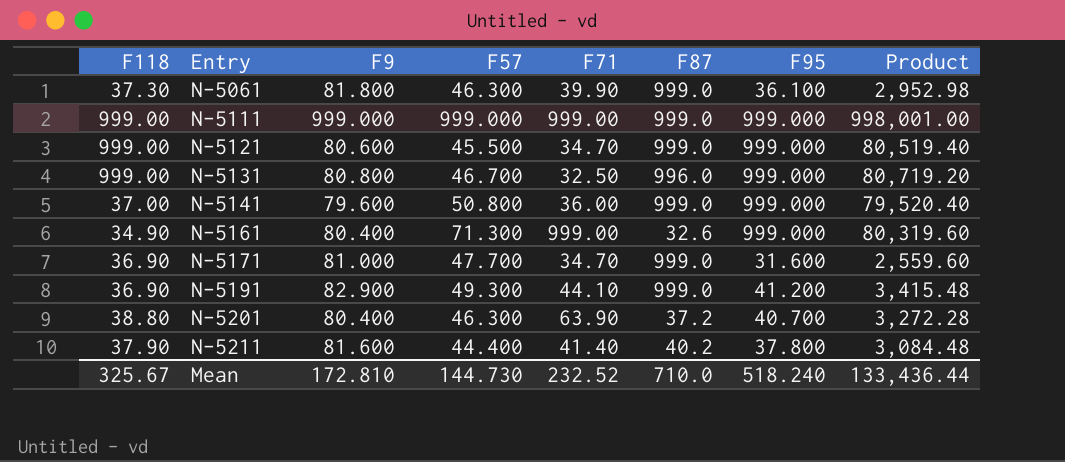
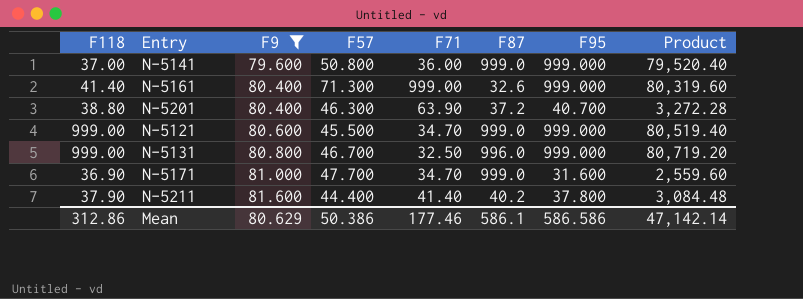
filter: none -> F9 <= 81.600
row order: Entry ascending -> F9 ascending
N-5161 | F118: 34.90 -> 41.40
Mean | F118: 325.67 -> 312.86
Mean | F9: 172.810 -> 80.629
Mean | F57: 144.730 -> 50.386
Mean | F71: 232.52 -> 177.46
Mean | F87: 710.0 -> 586.1
Mean | F95: 518.240 -> 586.586
Mean | Product: 133,436.44 -> 47,142.14

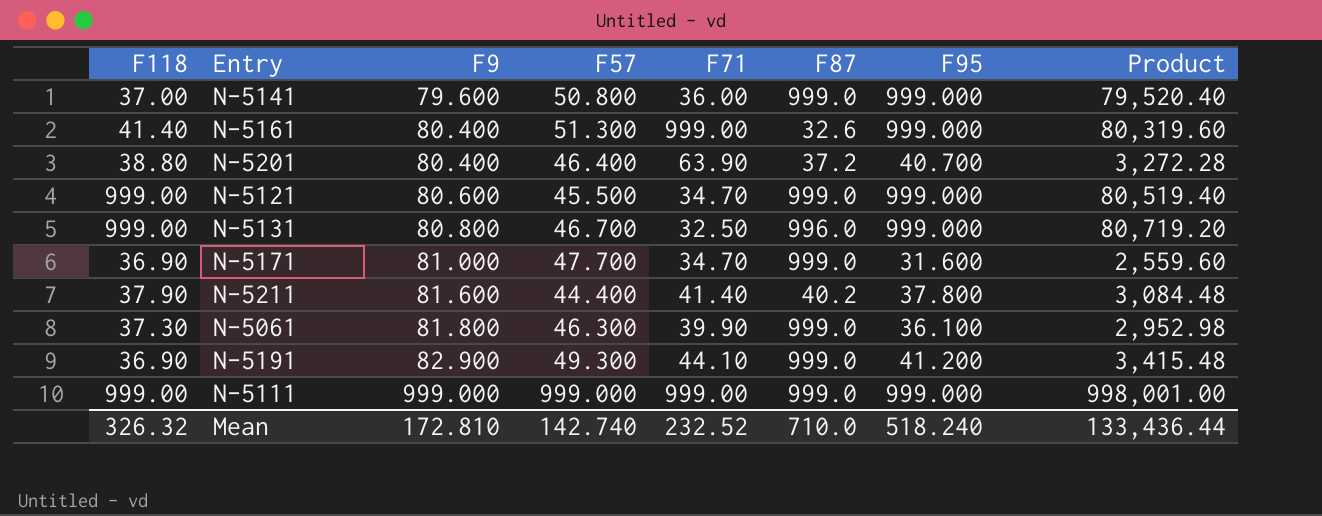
filter: F9 <= 81.600 -> none
N-5161 | F57: 71.300 -> 51.300
N-5201 | F57: 46.300 -> 46.400
Mean | F118: 312.86 -> 326.32
Mean | F9: 80.629 -> 172.810
Mean | F57: 50.386 -> 142.740
Mean | F71: 177.46 -> 232.52
Mean | F87: 586.1 -> 710.0
Mean | F95: 586.586 -> 518.240
Mean | Product: 47,142.14 -> 133,436.44

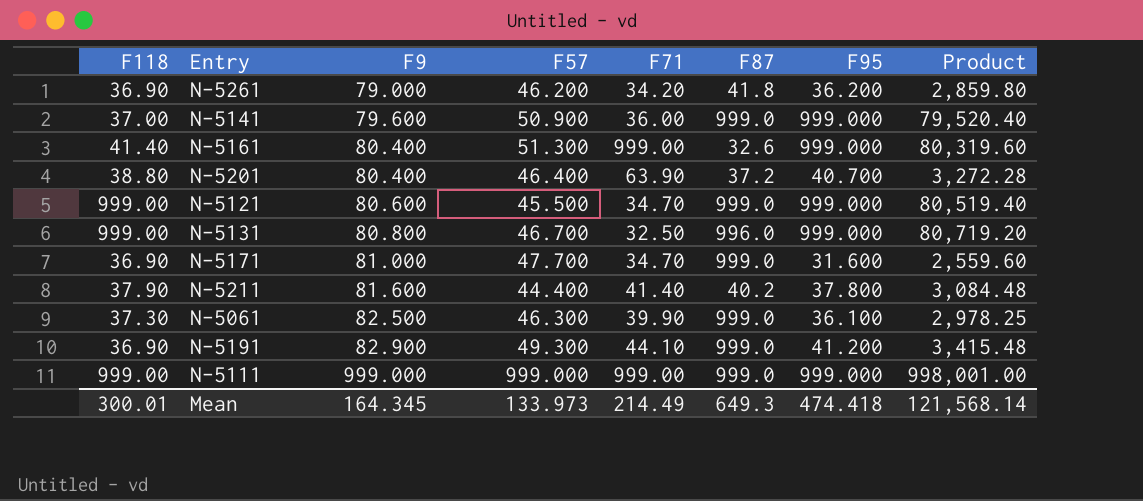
row N-5261: none -> 36.90 | 79.000 | 46.200 | 34.20 | 41.8 | 36.200 | 2,859.80
N-5141 | F57: 50.800 -> 50.900
N-5061 | F9: 81.800 -> 82.500
N-5061 | Product: 2,952.98 -> 2,978.25
Mean | F118: 326.32 -> 300.01
Mean | F9: 172.810 -> 164.345
Mean | F57: 142.740 -> 133.973
Mean | F71: 232.52 -> 214.49
Mean | F87: 710.0 -> 649.3
Mean | F95: 518.240 -> 474.418
Mean | Product: 133,436.44 -> 121,568.14

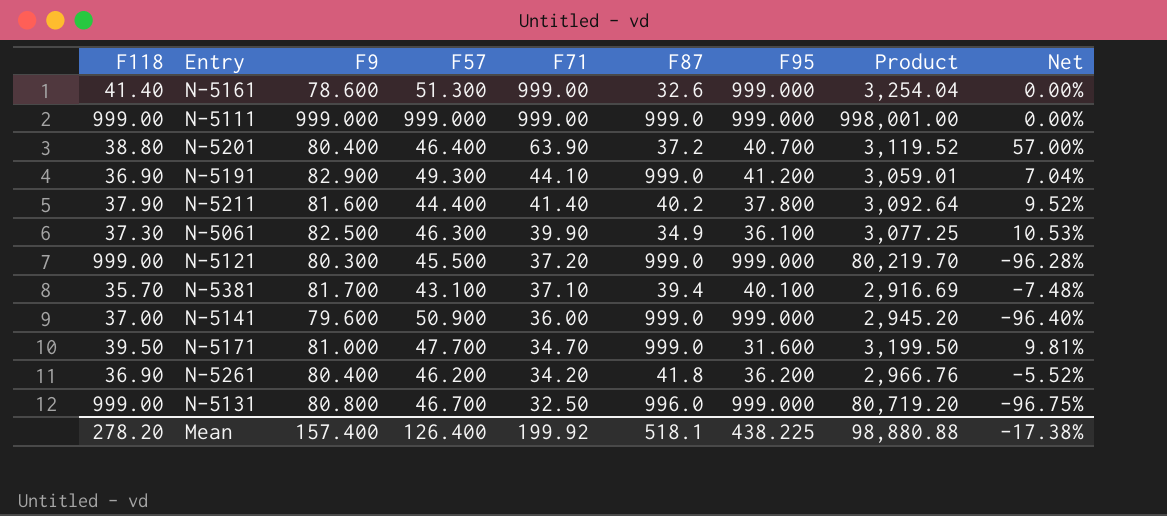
row order: F9 ascending -> F71 descending
column Product | formula: [F9] * [F95] -> [F118] * [F9]
column Net | formula: none -> ([F71] - [F95]) / [F95]
N-5161 | F9: 80.400 -> 78.600
N-5061 | F87: 999.0 -> 34.9
N-5121 | F9: 80.600 -> 80.300
N-5121 | F71: 34.70 -> 37.20
row N-5381: none -> 35.70 | 81.700 | 43.100 | 37.10 | 39.4 | 40.100 | 2,916.69 | -7.48%
N-5171 | F118: 36.90 -> 39.50
N-5261 | F9: 79.000 -> 80.400
Mean | F118: 300.01 -> 278.20
Mean | F9: 164.345 -> 157.400
Mean | F57: 133.973 -> 126.400
Mean | F71: 214.49 -> 199.92
Mean | F87: 649.3 -> 518.1
Mean | F95: 474.418 -> 438.225
Mean | Product: 121,568.14 -> 98,880.88

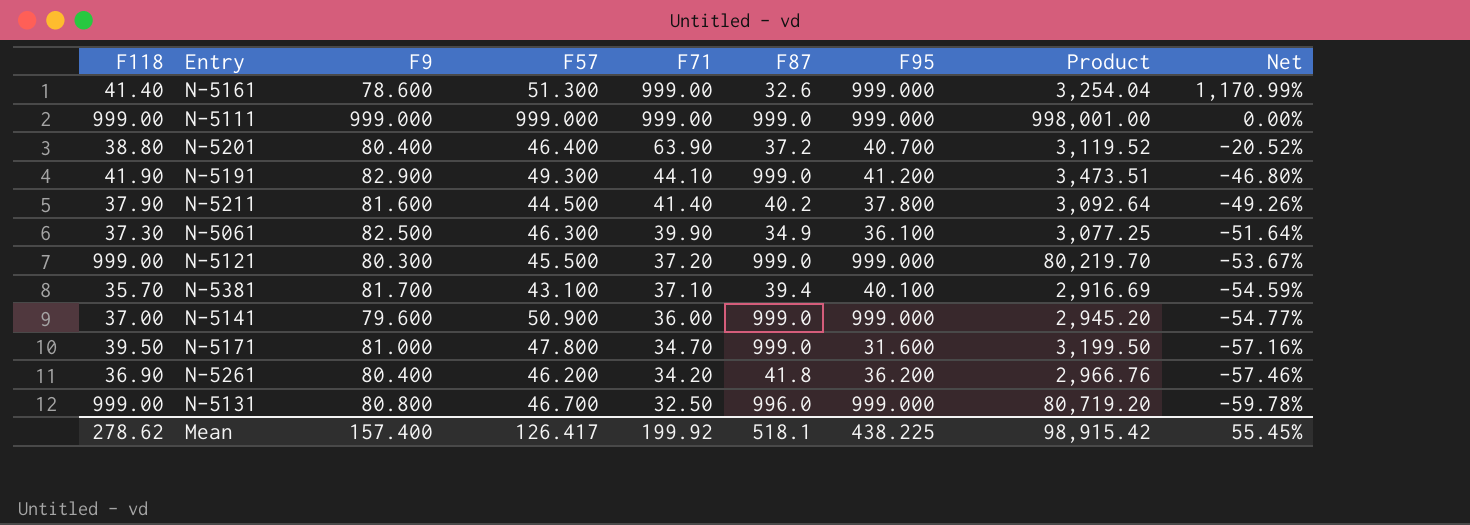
column Net | formula: ([F71] - [F95]) / [F95] -> ([F71] - [F9]) / [F9]
N-5191 | F118: 36.90 -> 41.90
N-5191 | Product: 3,059.01 -> 3,473.51
N-5211 | F57: 44.400 -> 44.500
N-5171 | F57: 47.700 -> 47.800
Mean | F118: 278.20 -> 278.62
Mean | F57: 126.400 -> 126.417
Mean | Product: 98,880.88 -> 98,915.42
Mean | Net: -17.38% -> 55.45%

